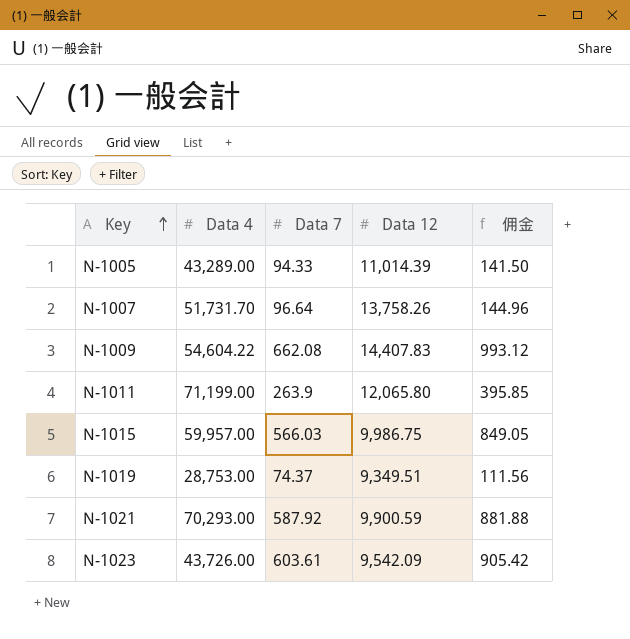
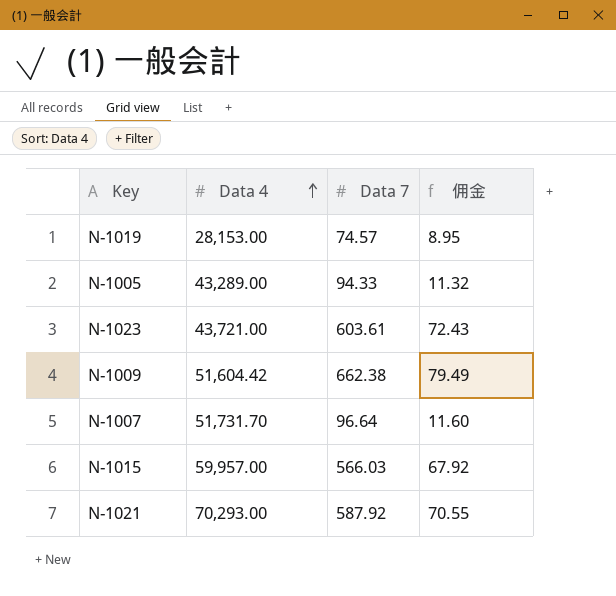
row order: Key ascending -> Data 4 ascending
column Data 12 | position: 4 -> none
column 佣金 | formula: [Data 7] * 1.5 -> [Data 7] * 0.12
row N-1011: 71,199.00 | 263.9 | 12,065.80 | 395.85 -> none
N-1019 | Data 4: 28,753.00 -> 28,153.00
N-1019 | Data 7: 74.37 -> 74.57
N-1023 | Data 4: 43,726.00 -> 43,721.00
N-1009 | Data 4: 54,604.22 -> 51,604.42
N-1009 | Data 7: 662.08 -> 662.38

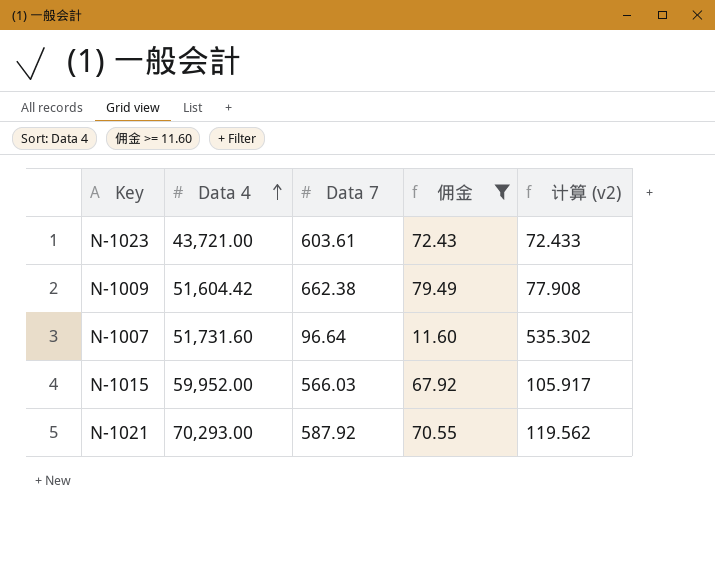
filter: none -> 佣金 >= 11.60
column 计算 (v2) | formula: none -> [Data 4] / [Data 7]
N-1007 | Data 4: 51,731.70 -> 51,731.60
N-1015 | Data 4: 59,957.00 -> 59,952.00

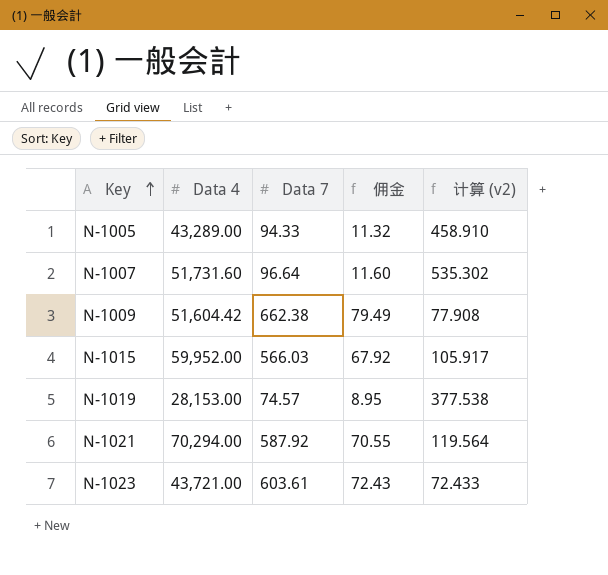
filter: 佣金 >= 11.60 -> none
row order: Data 4 ascending -> Key ascending
N-1021 | Data 4: 70,293.00 -> 70,294.00
N-1021 | 计算 (v2): 119.562 -> 119.564

